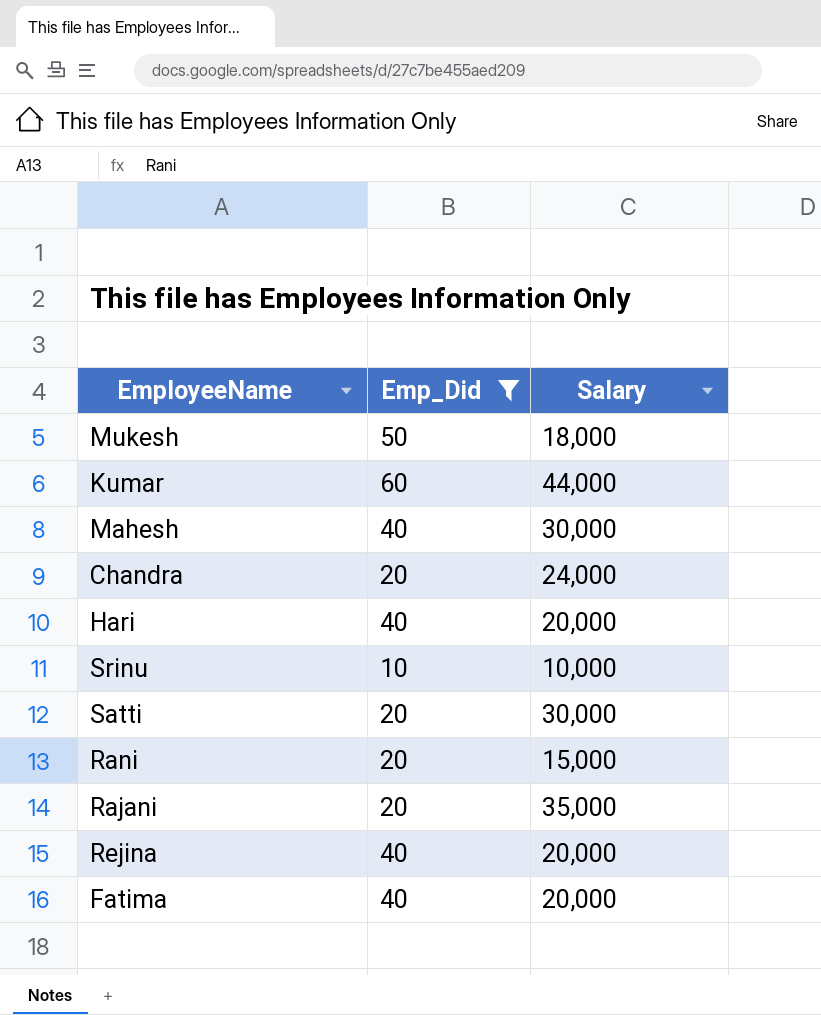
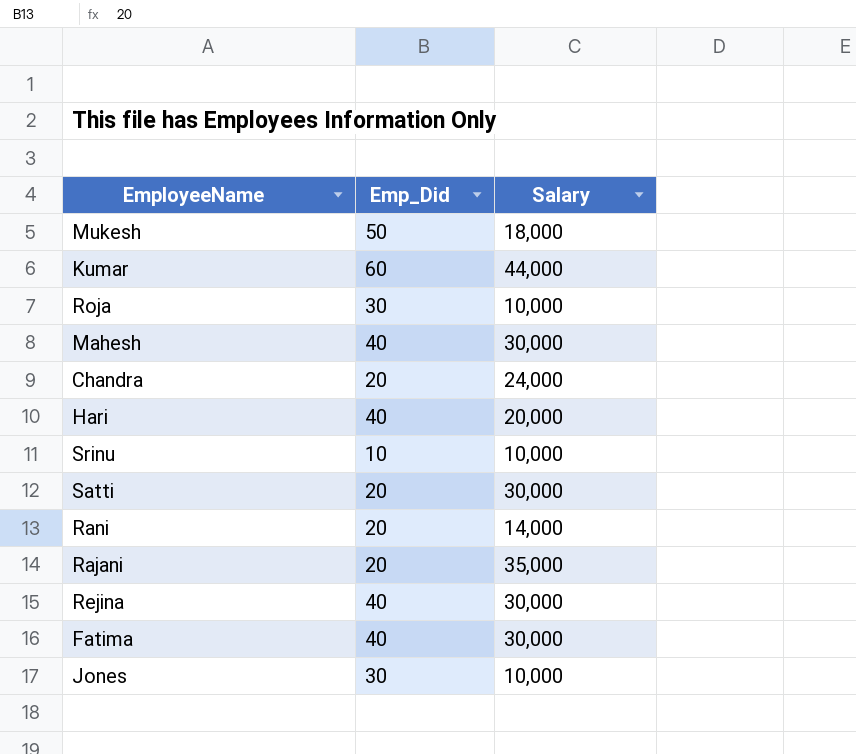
filter: Emp_Did != 30 -> none
Rani | Salary: 15,000 -> 14,000
Rejina | Salary: 20,000 -> 30,000
Fatima | Salary: 20,000 -> 30,000

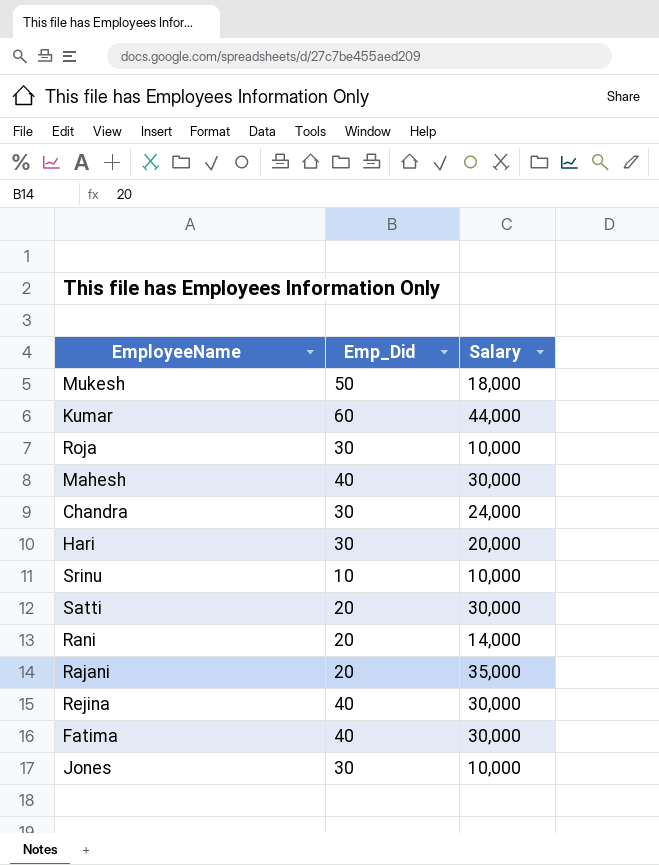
Chandra | Emp_Did: 20 -> 30
Hari | Emp_Did: 40 -> 30

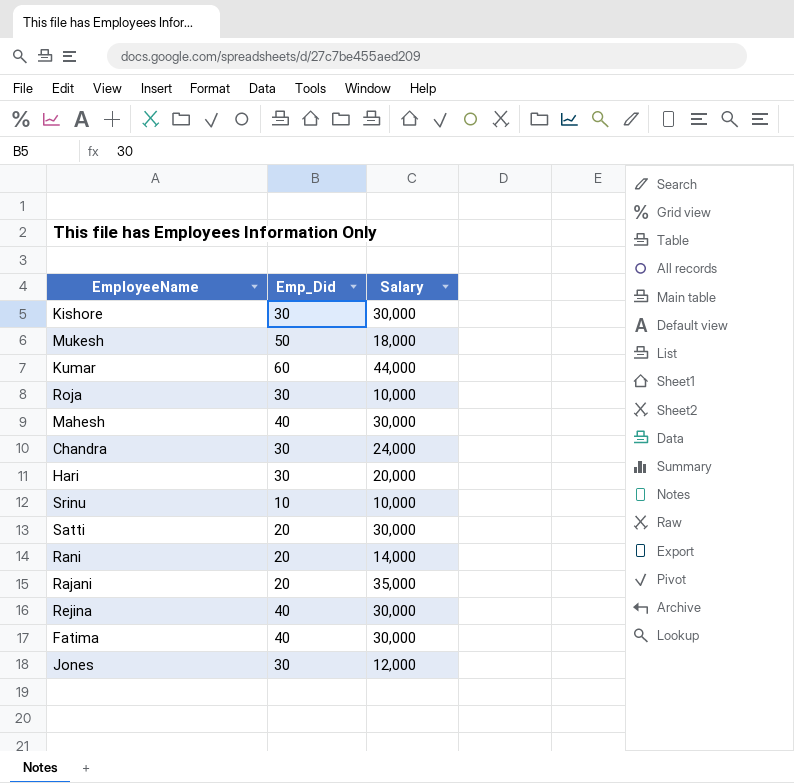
row Kishore: none -> 30 | 30,000
Jones | Salary: 10,000 -> 12,000

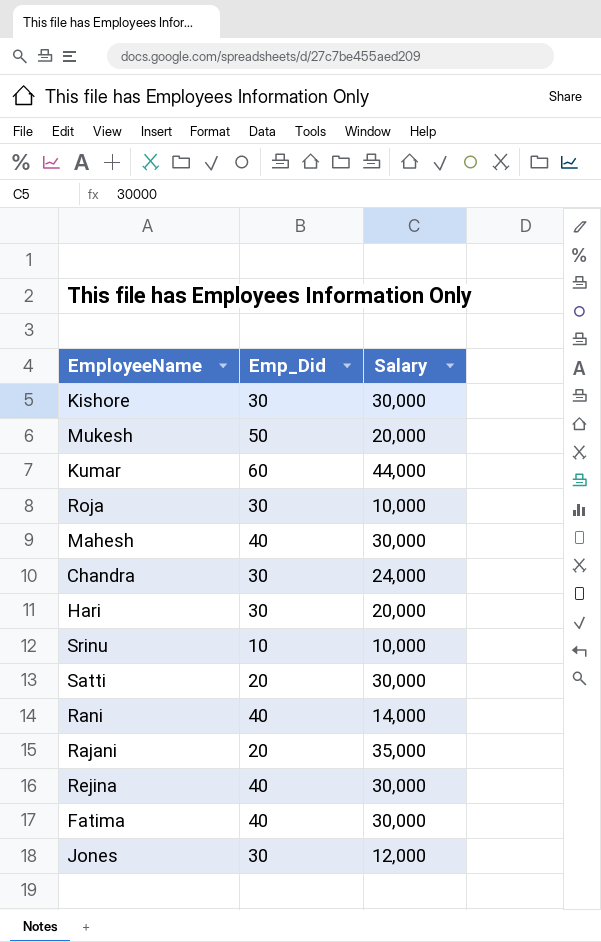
Mukesh | Salary: 18,000 -> 20,000
Rani | Emp_Did: 20 -> 40

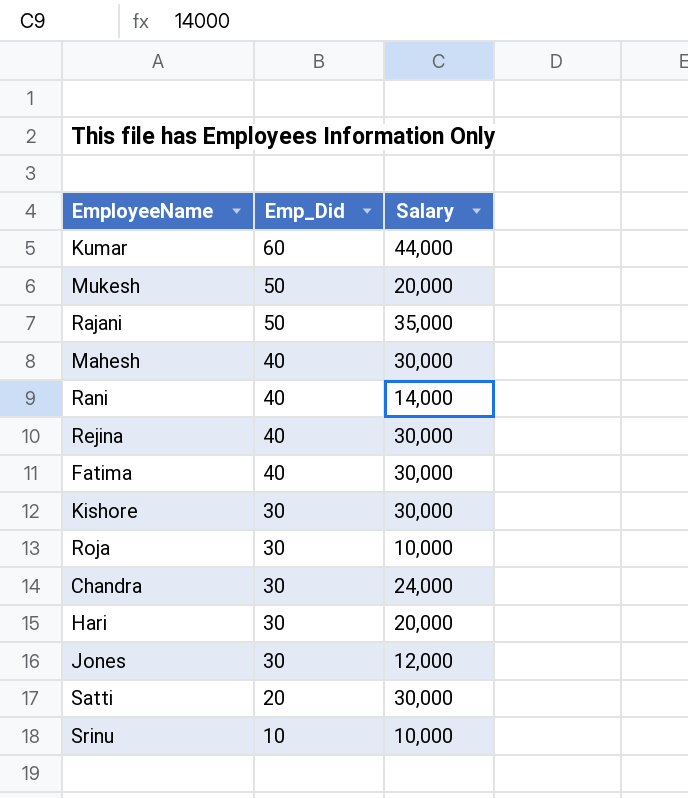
row order: none -> Emp_Did descending
Rajani | Emp_Did: 20 -> 50

